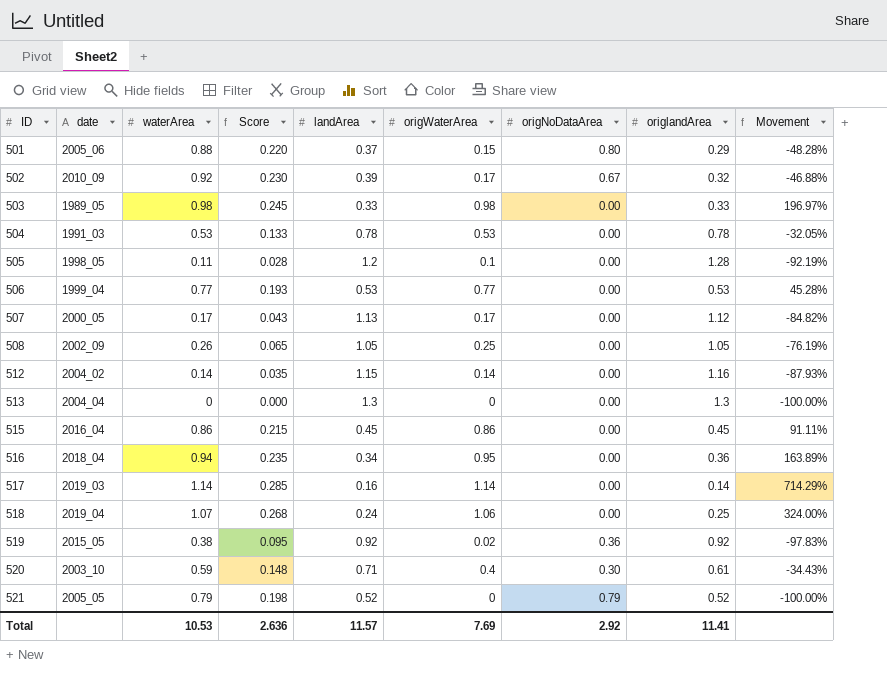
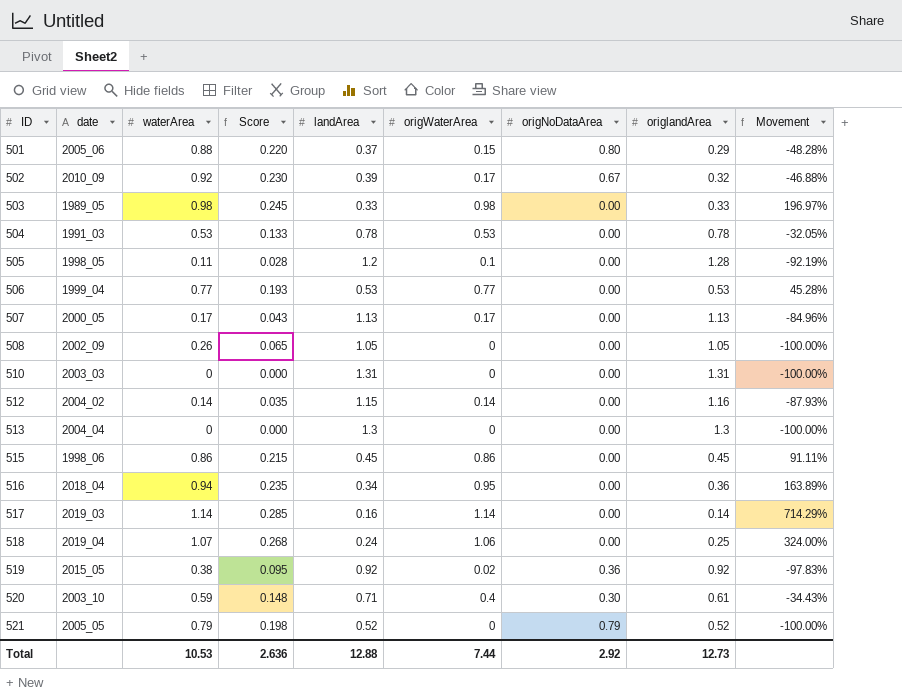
507 | origlandArea: 1.12 -> 1.13
507 | Movement: -84.82% -> -84.96%
508 | origWaterArea: 0.25 -> 0
508 | Movement: -76.19% -> -100.00%
row 510: none -> 2003_03 | 0 | 0.000 | 1.31 | 0 | 0.00 | 1.31 | -100.00%
515 | date: 2016_04 -> 1998_06
Total | landArea: 11.57 -> 12.88
Total | origWaterArea: 7.69 -> 7.44
Total | origlandArea: 11.41 -> 12.73

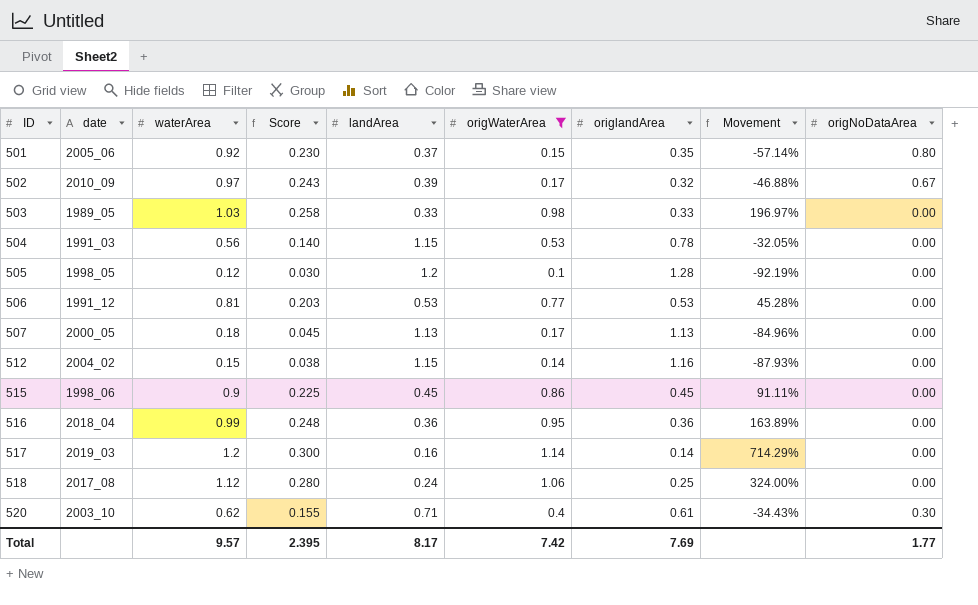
filter: none -> origWaterArea >= 0.1
column origNoDataArea | position: 7 -> 9
501 | waterArea: 0.88 -> 0.92
501 | Score: 0.220 -> 0.230
501 | origlandArea: 0.29 -> 0.35
501 | Movement: -48.28% -> -57.14%
502 | waterArea: 0.92 -> 0.97
502 | Score: 0.230 -> 0.243
503 | waterArea: 0.98 -> 1.03
503 | Score: 0.245 -> 0.258
504 | waterArea: 0.53 -> 0.56
504 | Score: 0.133 -> 0.140
504 | landArea: 0.78 -> 1.15
505 | waterArea: 0.11 -> 0.12
505 | Score: 0.028 -> 0.030
506 | date: 1999_04 -> 1991_12
506 | waterArea: 0.77 -> 0.81
506 | Score: 0.193 -> 0.203
507 | waterArea: 0.17 -> 0.18
507 | Score: 0.043 -> 0.045
512 | waterArea: 0.14 -> 0.15
512 | Score: 0.035 -> 0.038
515 | waterArea: 0.86 -> 0.9
515 | Score: 0.215 -> 0.225
516 | waterArea: 0.94 -> 0.99
516 | Score: 0.235 -> 0.248
516 | landArea: 0.34 -> 0.36
517 | waterArea: 1.14 -> 1.2
517 | Score: 0.285 -> 0.300
518 | date: 2019_04 -> 2017_08
518 | waterArea: 1.07 -> 1.12
518 | Score: 0.268 -> 0.280
520 | waterArea: 0.59 -> 0.62
520 | Score: 0.148 -> 0.155
Total | waterArea: 10.53 -> 9.57
Total | Score: 2.636 -> 2.395
Total | landArea: 12.88 -> 8.17
Total | origWaterArea: 7.44 -> 7.42
Total | origlandArea: 12.73 -> 7.69
Total | origNoDataArea: 2.92 -> 1.77

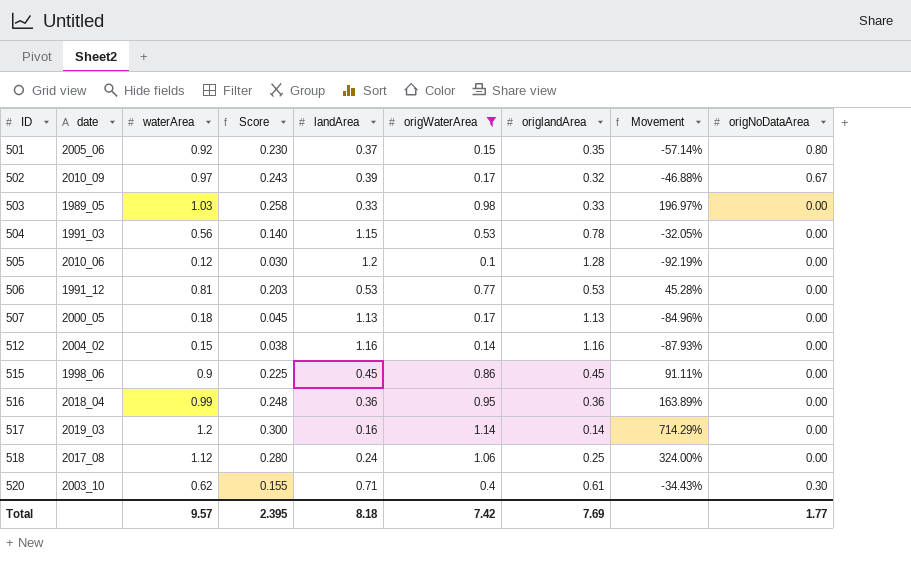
505 | date: 1998_05 -> 2010_06
512 | landArea: 1.15 -> 1.16
Total | landArea: 8.17 -> 8.18

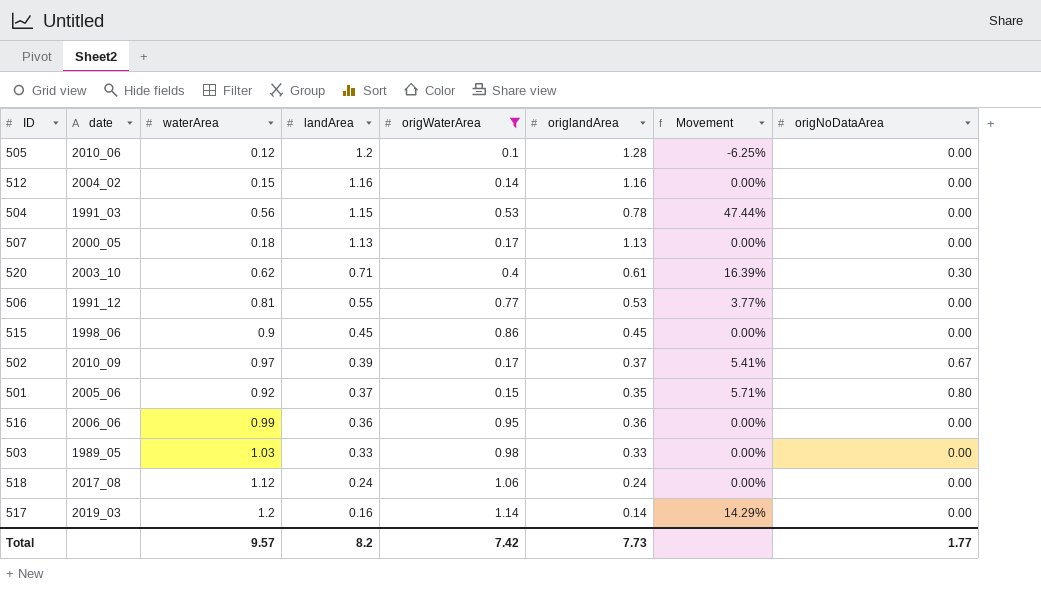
row order: ID ascending -> landArea descending
column Score | formula: [waterArea] * 0.25 -> none
column Movement | formula: ([origWaterArea] - [origlandArea]) / [origlandArea] -> ([landArea] - [origlandArea]) / [origlandArea]
506 | landArea: 0.53 -> 0.55
502 | origlandArea: 0.32 -> 0.37
516 | date: 2018_04 -> 2006_06
518 | origlandArea: 0.25 -> 0.24
Total | landArea: 8.18 -> 8.2
Total | origlandArea: 7.69 -> 7.73

